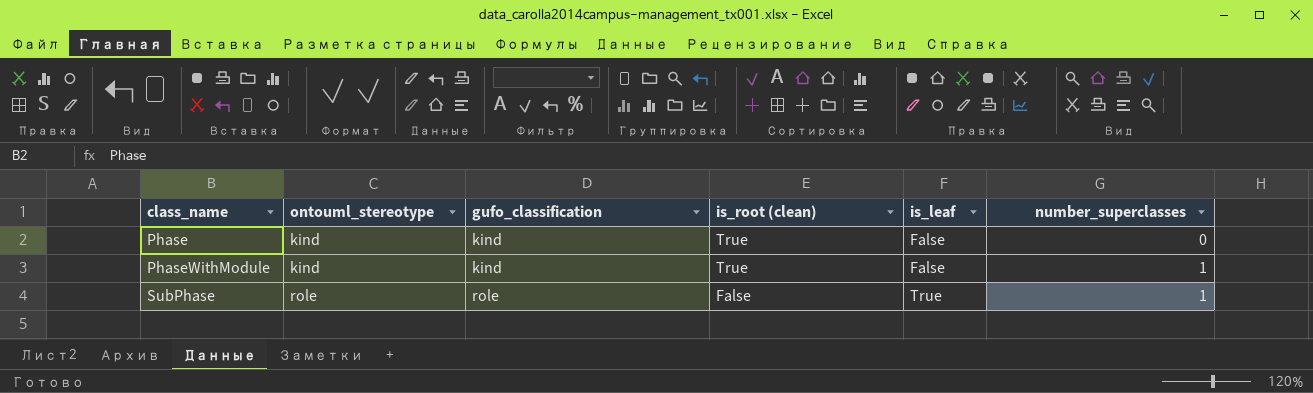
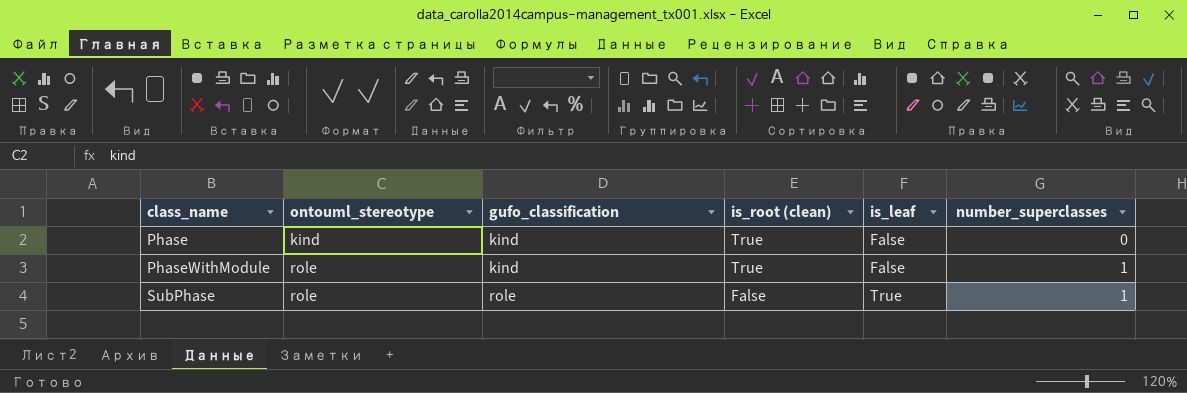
PhaseWithModule | ontouml_stereotype: kind -> role

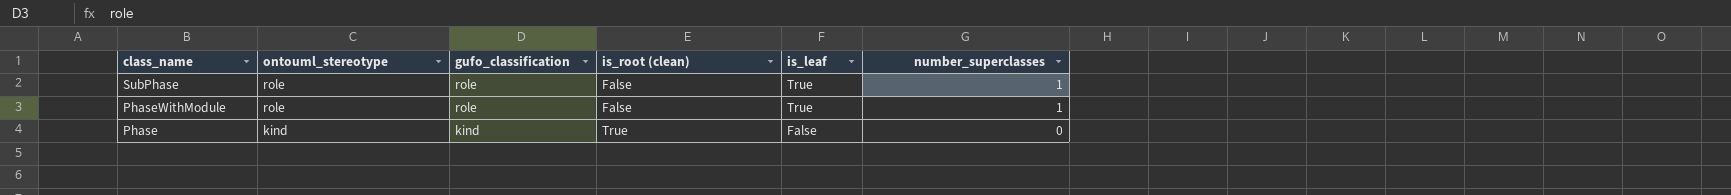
row order: class_name ascending -> class_name descending
PhaseWithModule | gufo_classification: kind -> role
PhaseWithModule | is_root (clean): True -> False
PhaseWithModule | is_leaf: False -> True

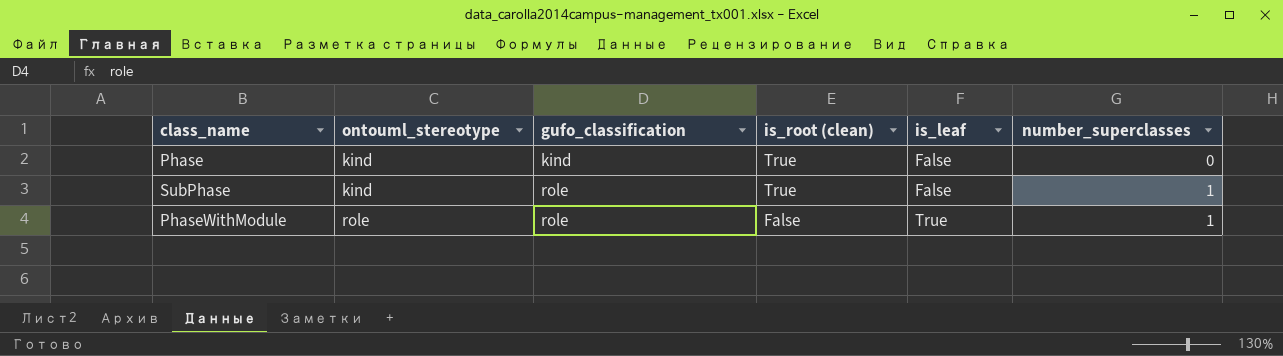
row order: class_name descending -> ontouml_stereotype ascending
SubPhase | ontouml_stereotype: role -> kind
SubPhase | is_root (clean): False -> True
SubPhase | is_leaf: True -> False

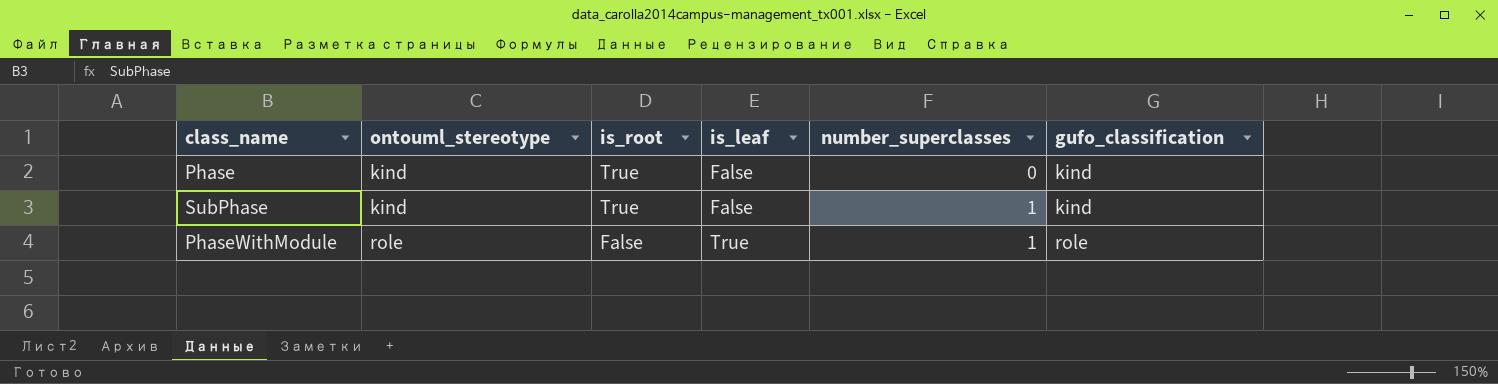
column name: is_root (clean) -> is_root
column gufo_classification | position: 3 -> 6
SubPhase | gufo_classification: role -> kind

